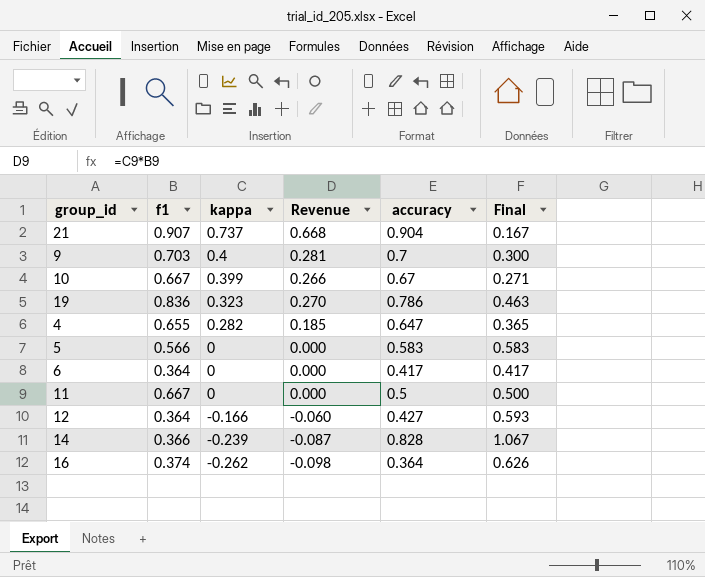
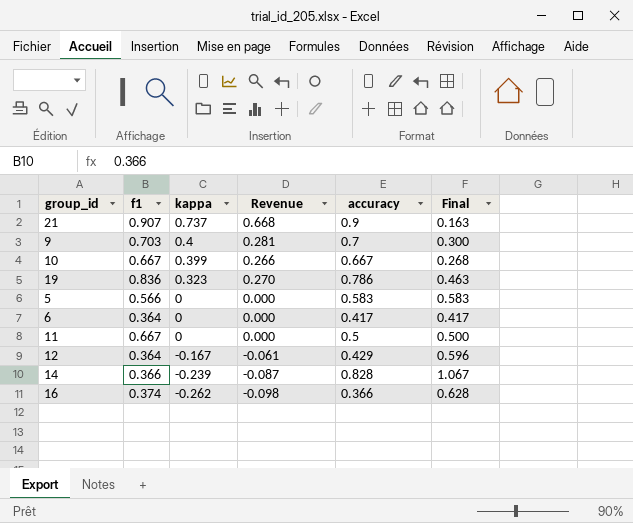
row 4: 0.655 | 0.282 | 0.185 | 0.647 | 0.365 -> none
21 | accuracy: 0.904 -> 0.9
21 | Final: 0.167 -> 0.163
10 | accuracy: 0.67 -> 0.667
10 | Final: 0.271 -> 0.268
12 | kappa: -0.166 -> -0.167
12 | Revenue: -0.060 -> -0.061
12 | accuracy: 0.427 -> 0.429
12 | Final: 0.593 -> 0.596
16 | accuracy: 0.364 -> 0.366
16 | Final: 0.626 -> 0.628

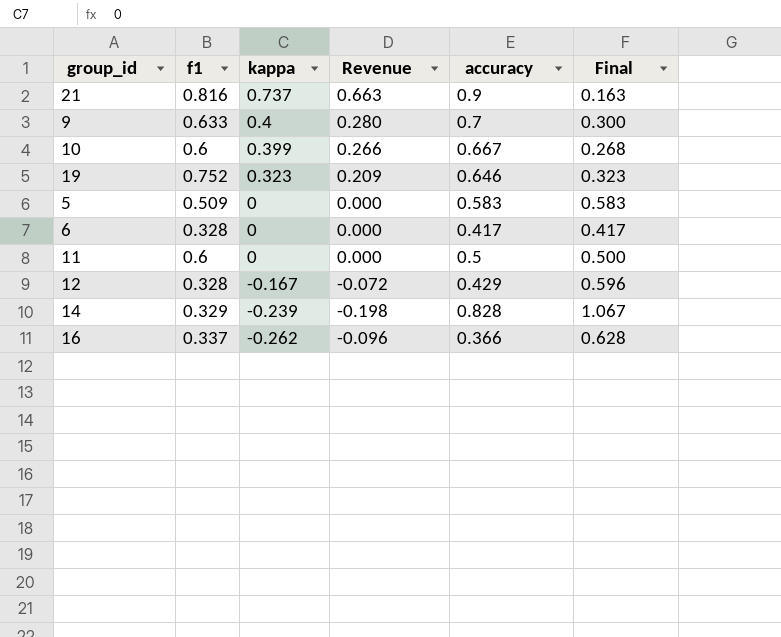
column Revenue | formula: [f1] * [kappa] -> [kappa] * [accuracy]
21 | f1: 0.907 -> 0.816
9 | f1: 0.703 -> 0.633
10 | f1: 0.667 -> 0.6
19 | f1: 0.836 -> 0.752
19 | accuracy: 0.786 -> 0.646
19 | Final: 0.463 -> 0.323
5 | f1: 0.566 -> 0.509
6 | f1: 0.364 -> 0.328
11 | f1: 0.667 -> 0.6
12 | f1: 0.364 -> 0.328
14 | f1: 0.366 -> 0.329
16 | f1: 0.374 -> 0.337

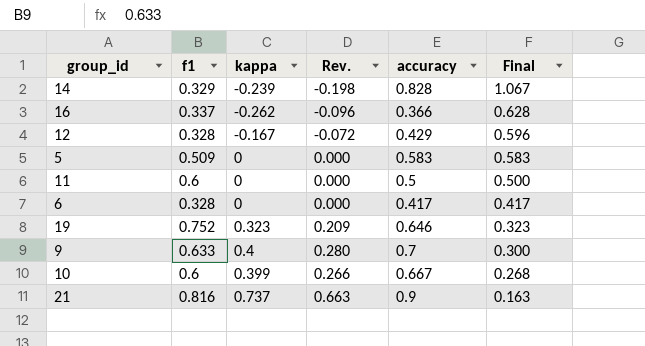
row order: kappa descending -> Final descending
column name: Revenue -> Rev.

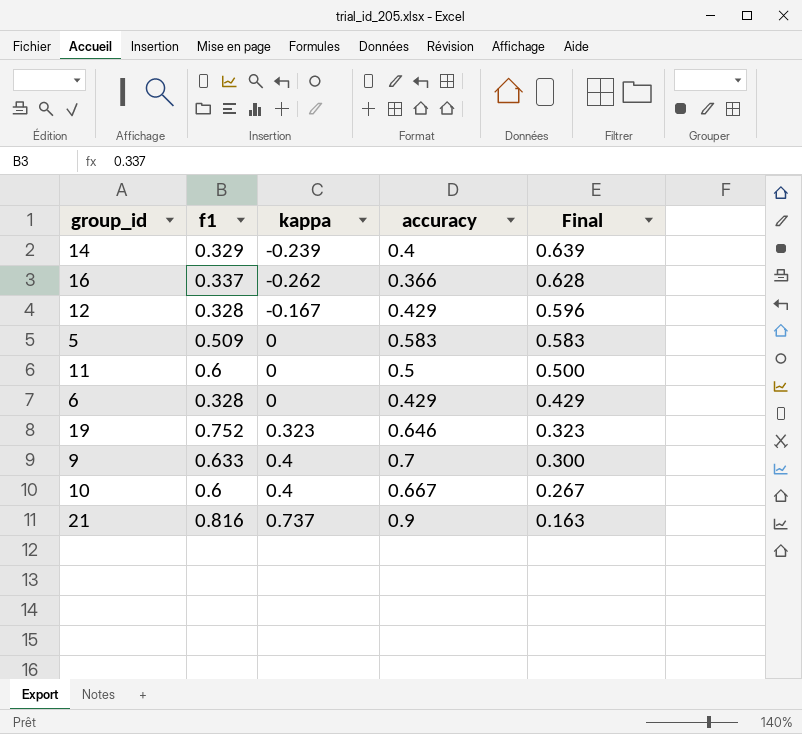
column Rev. | formula: [kappa] * [accuracy] -> none
14 | accuracy: 0.828 -> 0.4
14 | Final: 1.067 -> 0.639
6 | accuracy: 0.417 -> 0.429
6 | Final: 0.417 -> 0.429
10 | kappa: 0.399 -> 0.4
10 | Final: 0.268 -> 0.267

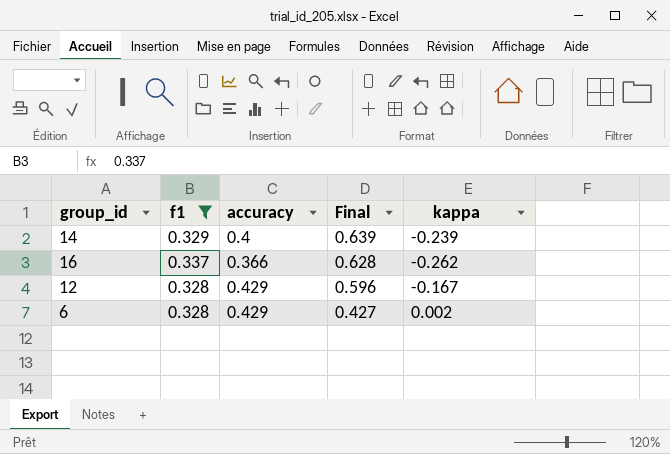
filter: none -> f1 <= 0.337
column kappa | position: 3 -> 5
6 | Final: 0.429 -> 0.427
6 | kappa: 0 -> 0.002

